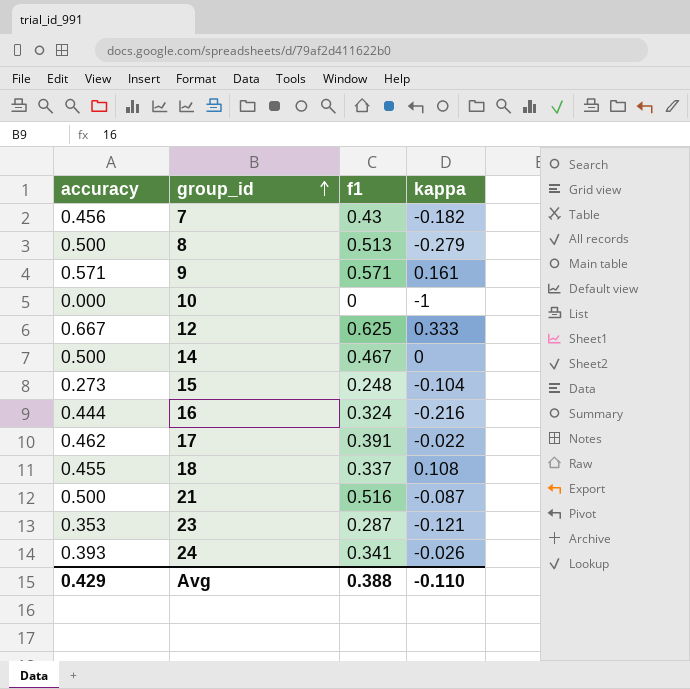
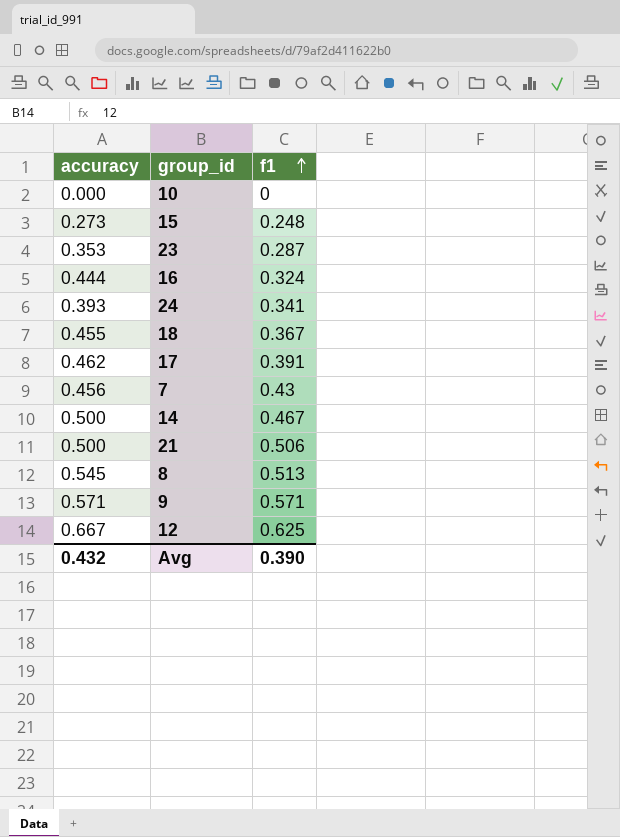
row order: group_id ascending -> f1 ascending
column kappa | position: 4 -> none
18 | f1: 0.337 -> 0.367
21 | f1: 0.516 -> 0.506
8 | accuracy: 0.500 -> 0.545
Avg | accuracy: 0.429 -> 0.432
Avg | f1: 0.388 -> 0.390

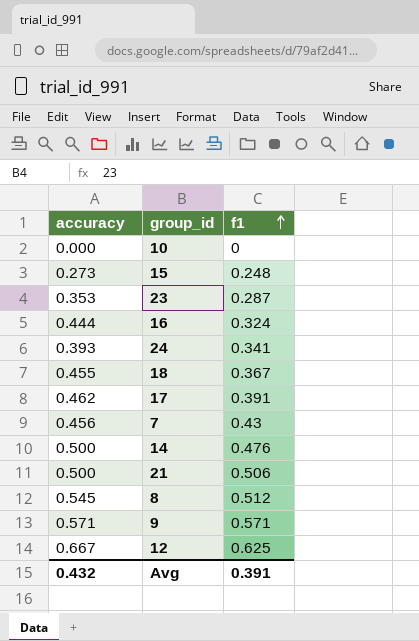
14 | f1: 0.467 -> 0.476
8 | f1: 0.513 -> 0.512
Avg | f1: 0.390 -> 0.391

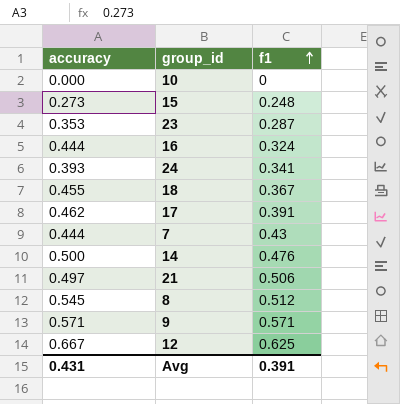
7 | accuracy: 0.456 -> 0.444
21 | accuracy: 0.500 -> 0.497
Avg | accuracy: 0.432 -> 0.431

